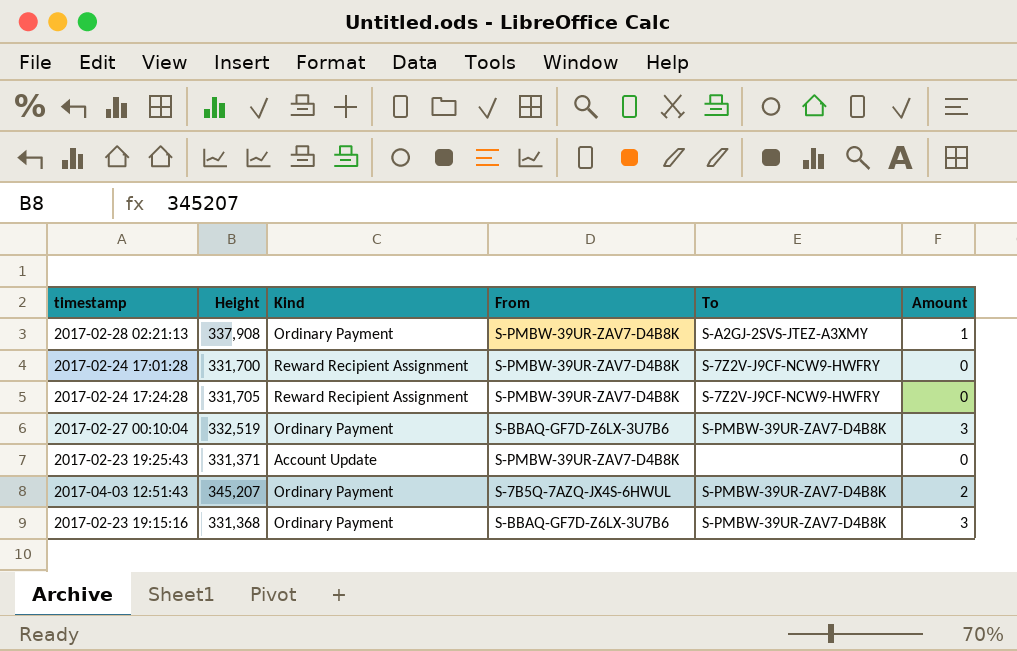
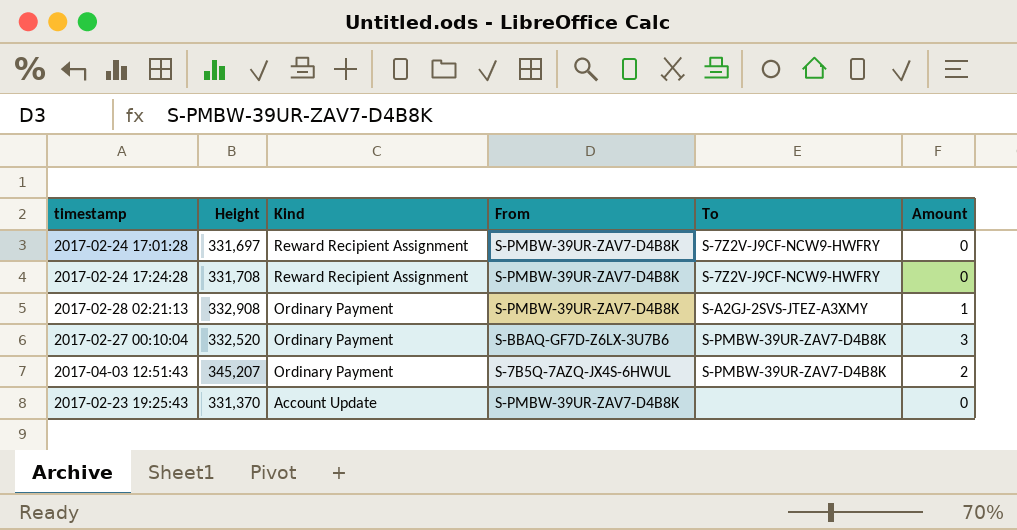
row order: none -> Kind descending
row 2017-02-23 19:15:16: 331,368 | Ordinary Payment | S-BBAQ-GF7D-Z6LX-3U7B6 | S-PMBW-39UR-ZAV7-D4B8K | 3 -> none
2017-02-24 17:01:28 | Height: 331,700 -> 331,697
2017-02-24 17:24:28 | Height: 331,705 -> 331,708
2017-02-28 02:21:13 | Height: 337,908 -> 332,908
2017-02-27 00:10:04 | Height: 332,519 -> 332,520
2017-02-23 19:25:43 | Height: 331,371 -> 331,370

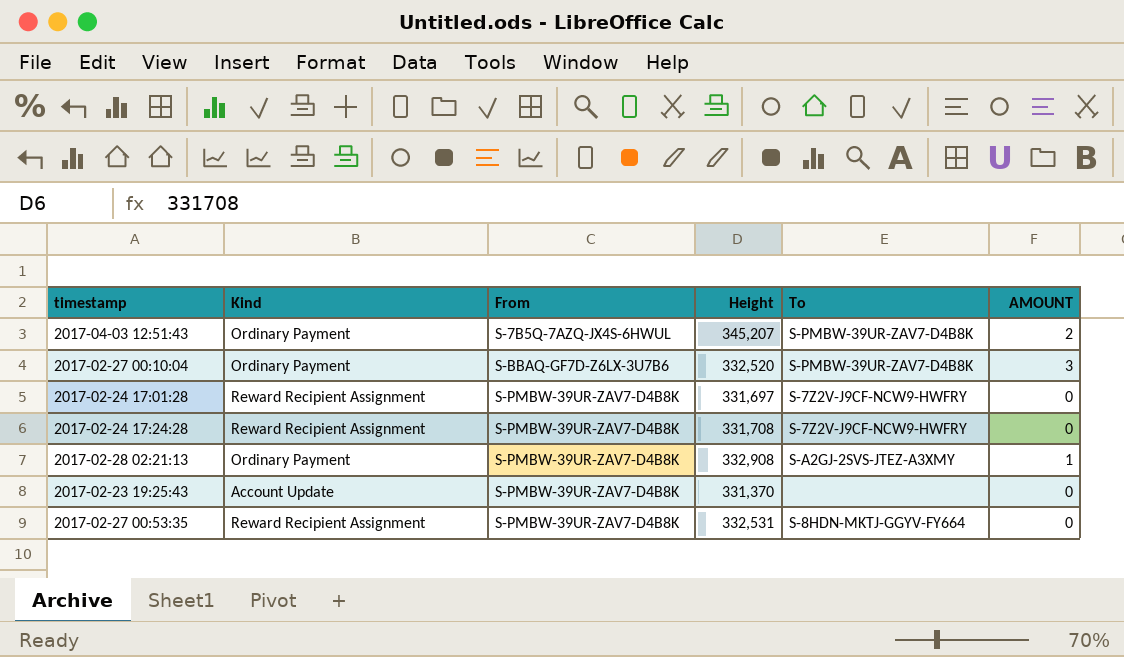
row order: Kind descending -> From ascending
column Height | position: 2 -> 4
column name: Amount -> AMOUNT
row 2017-02-27 00:53:35: none -> Reward Recipient Assignment | S-PMBW-39UR-ZAV7-D4B8K | 332,531 | S-8HDN-MKTJ-GGYV-FY664 | 0

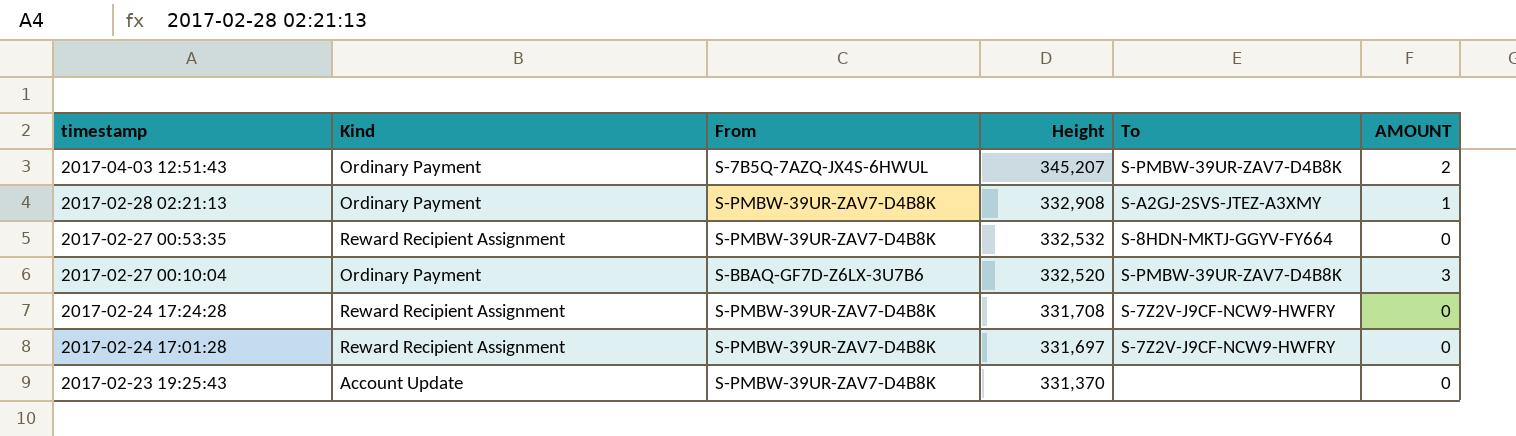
row order: From ascending -> timestamp descending
2017-02-27 00:53:35 | Height: 332,531 -> 332,532

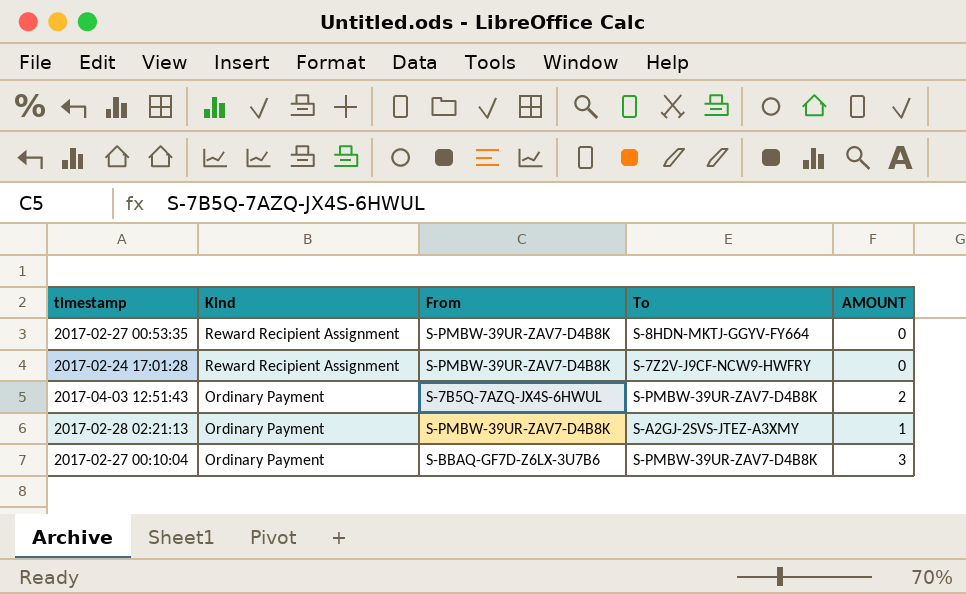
row order: timestamp descending -> Kind descending
column Height | position: 4 -> none
row 2017-02-24 17:24:28: Reward Recipient Assignment | S-PMBW-39UR-ZAV7-D4B8K | 331,708 | S-7Z2V-J9CF-NCW9-HWFRY | 0 -> none
row 2017-02-23 19:25:43: Account Update | S-PMBW-39UR-ZAV7-D4B8K | 331,370 | none | 0 -> none

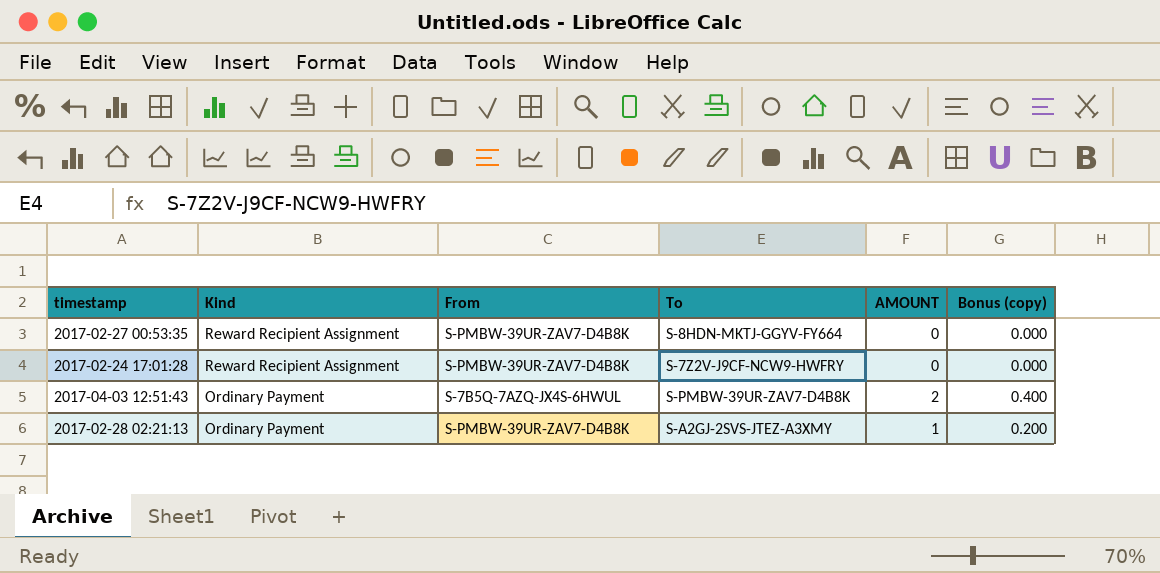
column Bonus (copy) | formula: none -> [AMOUNT] * 0.2
row 2017-02-27 00:10:04: Ordinary Payment | S-BBAQ-GF7D-Z6LX-3U7B6 | S-PMBW-39UR-ZAV7-D4B8K | 3 -> none

